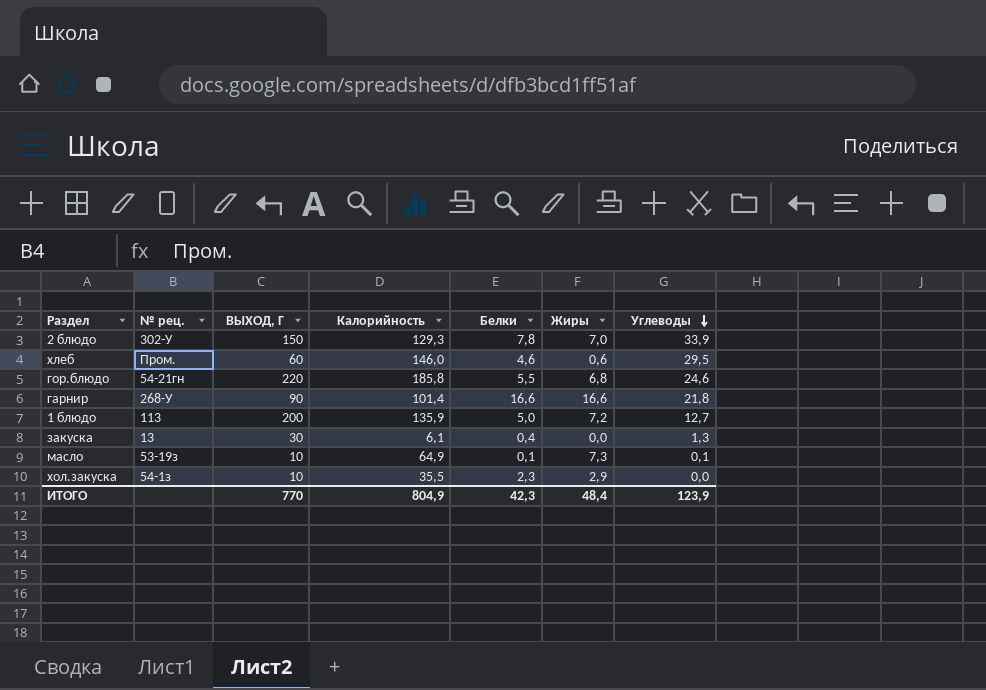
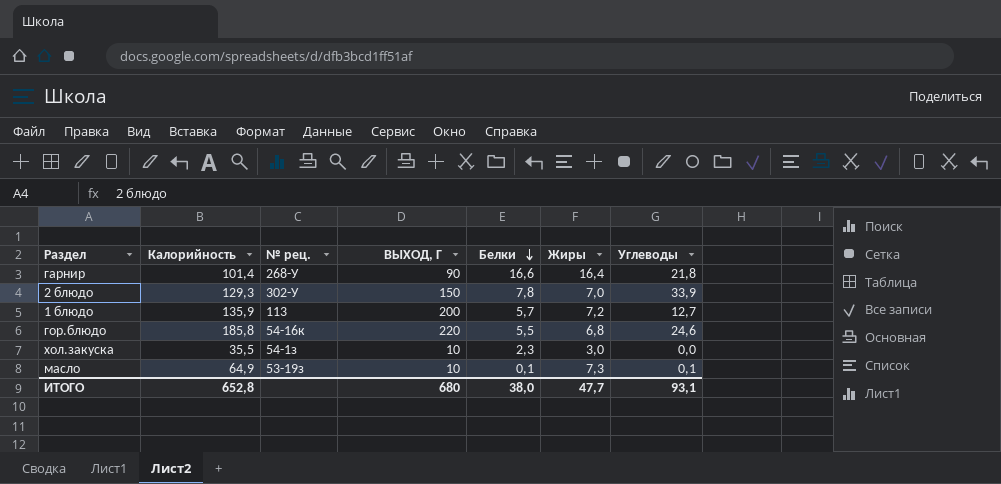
row order: Углеводы descending -> Белки descending
column Калорийность | position: 4 -> 2
row хлеб: Пром. | 60 | 146,0 | 4,6 | 0,6 | 29,5 -> none
row закуска: 13 | 30 | 6,1 | 0,4 | 0,0 | 1,3 -> none
гарнир | Жиры: 16,6 -> 16,4
1 блюдо | Белки: 5,0 -> 5,7
гор.блюдо | № рец.: 54-21гн -> 54-16к
хол.закуска | Жиры: 2,9 -> 3,0
ИТОГО | Калорийность: 804,9 -> 652,8
ИТОГО | ВЫХОД, Г: 770 -> 680
ИТОГО | Белки: 42,3 -> 38,0
ИТОГО | Жиры: 48,4 -> 47,7
ИТОГО | Углеводы: 123,9 -> 93,1

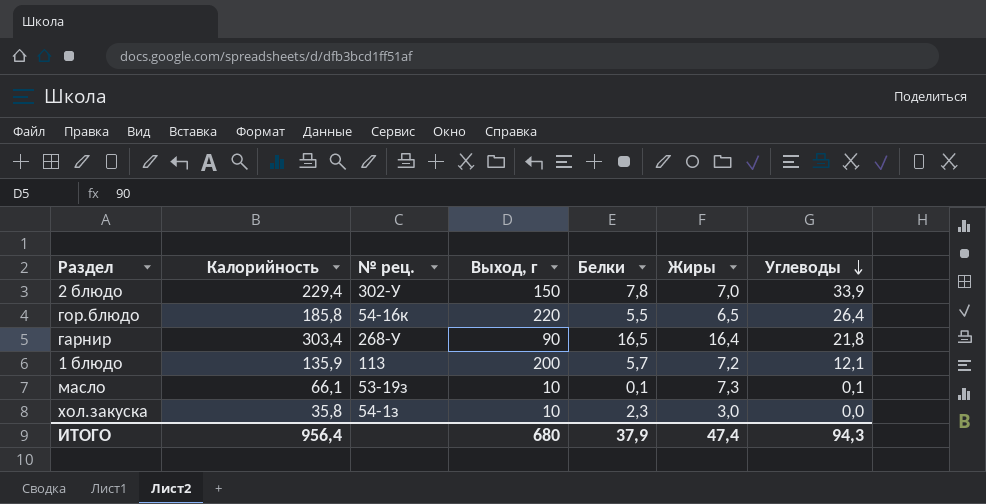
row order: Белки descending -> Углеводы descending
column name: ВЫХОД, Г -> Выход, г
2 блюдо | Калорийность: 129,3 -> 229,4
гор.блюдо | Жиры: 6,8 -> 6,5
гор.блюдо | Углеводы: 24,6 -> 26,4
гарнир | Калорийность: 101,4 -> 303,4
гарнир | Белки: 16,6 -> 16,5
1 блюдо | Углеводы: 12,7 -> 12,1
масло | Калорийность: 64,9 -> 66,1
хол.закуска | Калорийность: 35,5 -> 35,8
ИТОГО | Калорийность: 652,8 -> 956,4
ИТОГО | Белки: 38,0 -> 37,9
ИТОГО | Жиры: 47,7 -> 47,4
ИТОГО | Углеводы: 93,1 -> 94,3

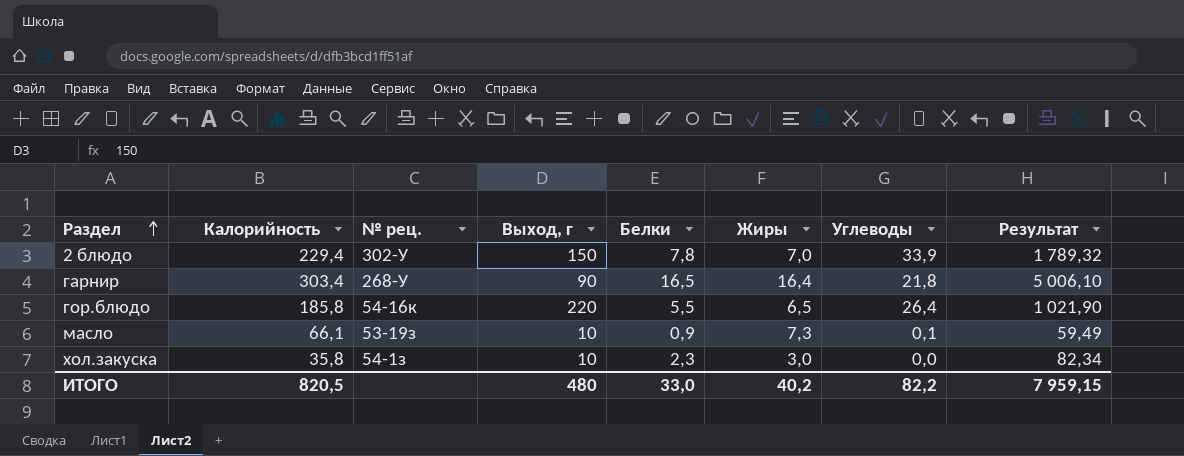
row order: Углеводы descending -> Раздел ascending
column Результат | formula: none -> [Калорийность] * [Белки]
row 1 блюдо: 135,9 | 113 | 200 | 5,7 | 7,2 | 12,1 -> none
масло | Белки: 0,1 -> 0,9
ИТОГО | Калорийность: 956,4 -> 820,5
ИТОГО | Выход, г: 680 -> 480
ИТОГО | Белки: 37,9 -> 33,0
ИТОГО | Жиры: 47,4 -> 40,2
ИТОГО | Углеводы: 94,3 -> 82,2

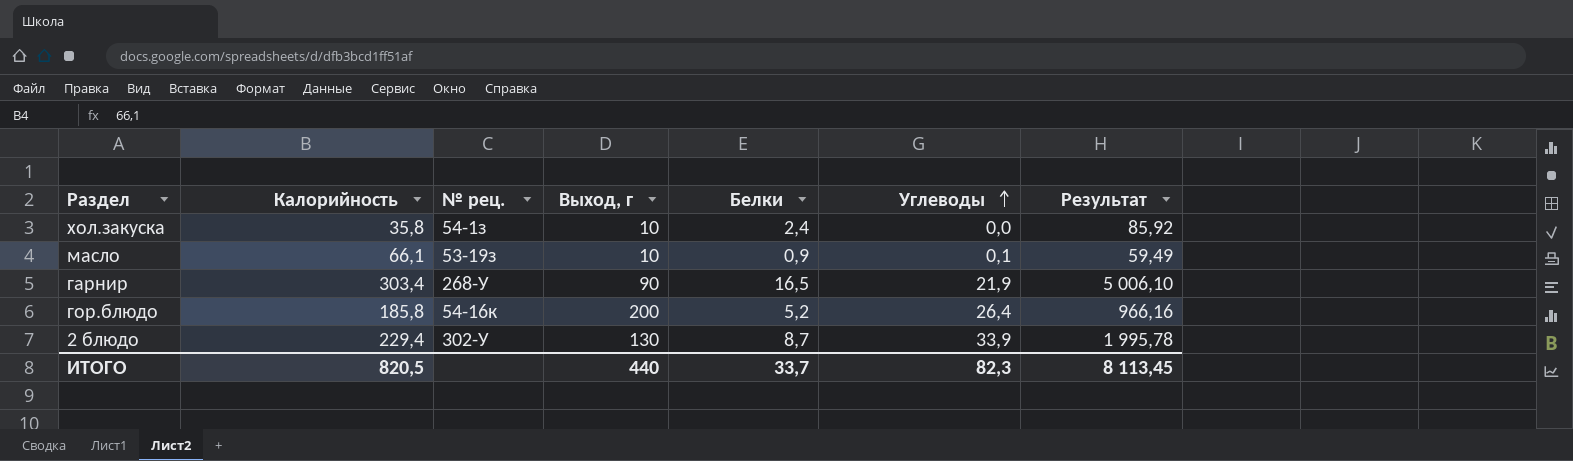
row order: Раздел ascending -> Углеводы ascending
column Жиры | position: 6 -> none
хол.закуска | Белки: 2,3 -> 2,4
хол.закуска | Результат: 82,34 -> 85,92
гарнир | Углеводы: 21,8 -> 21,9
гор.блюдо | Выход, г: 220 -> 200
гор.блюдо | Белки: 5,5 -> 5,2
гор.блюдо | Результат: 1 021,90 -> 966,16
2 блюдо | Выход, г: 150 -> 130
2 блюдо | Белки: 7,8 -> 8,7
2 блюдо | Результат: 1 789,32 -> 1 995,78
ИТОГО | Выход, г: 480 -> 440
ИТОГО | Белки: 33,0 -> 33,7
ИТОГО | Углеводы: 82,2 -> 82,3
ИТОГО | Результат: 7 959,15 -> 8 113,45

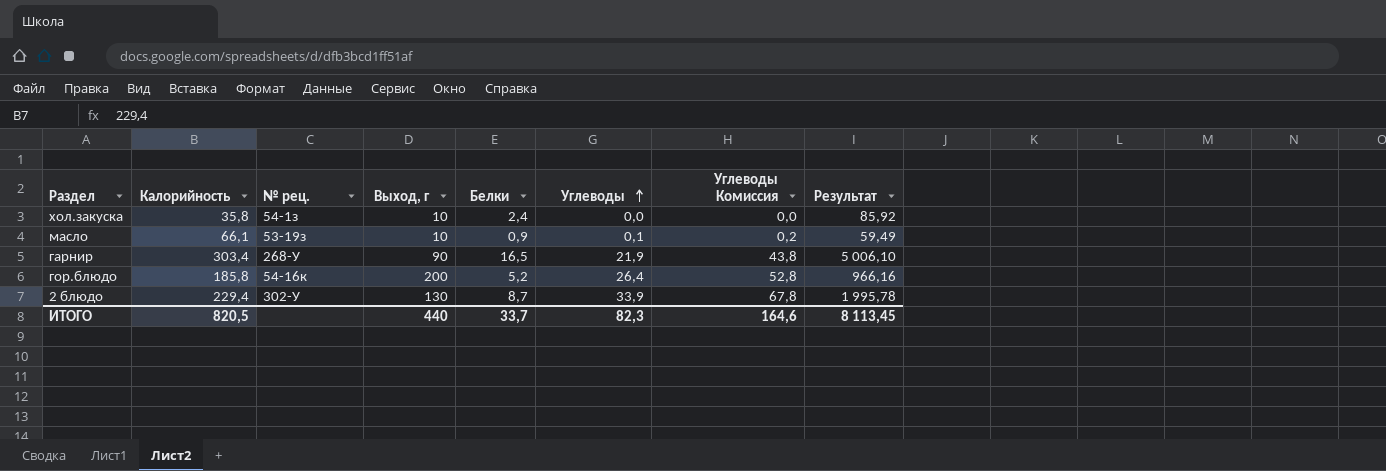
column Углеводы Комиссия | formula: none -> [Углеводы] * 2

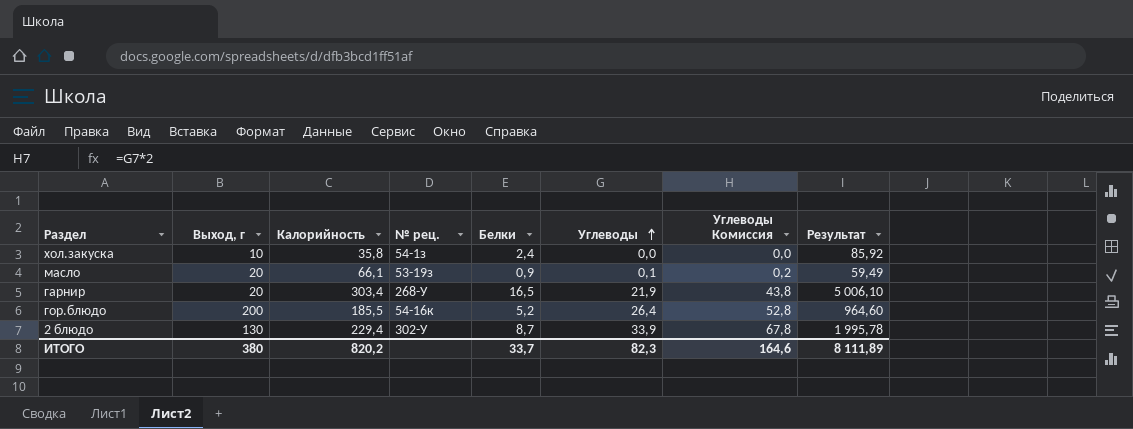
column Выход, г | position: 4 -> 2
масло | Выход, г: 10 -> 20
гарнир | Выход, г: 90 -> 20
гор.блюдо | Калорийность: 185,8 -> 185,5
гор.блюдо | Результат: 966,16 -> 964,60
ИТОГО | Выход, г: 440 -> 380
ИТОГО | Калорийность: 820,5 -> 820,2
ИТОГО | Результат: 8 113,45 -> 8 111,89

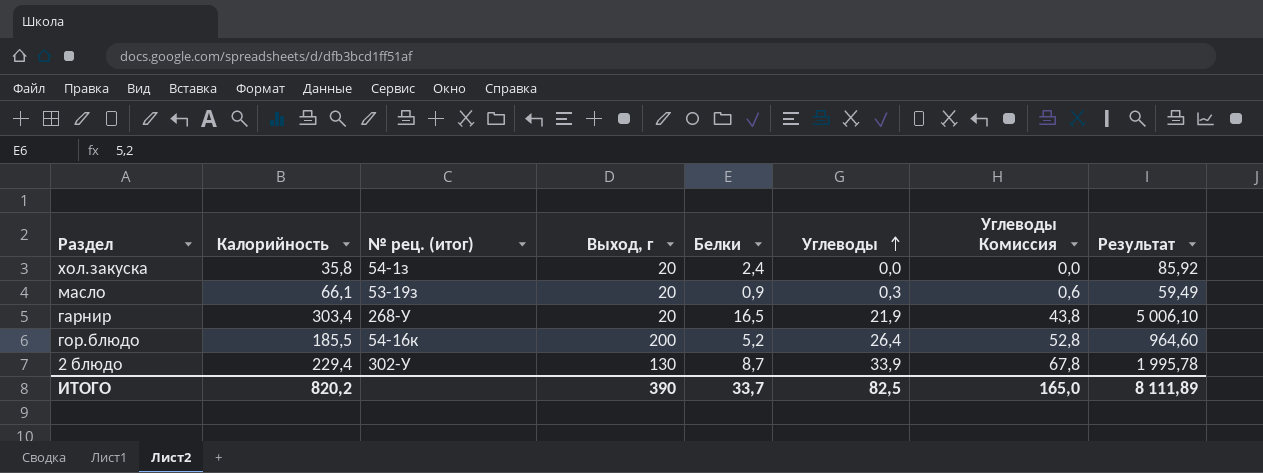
column name: № рец. -> № рец. (итог)
column Выход, г | position: 2 -> 4
хол.закуска | Выход, г: 10 -> 20
масло | Углеводы: 0,1 -> 0,3
масло | Углеводы Комиссия: 0,2 -> 0,6
ИТОГО | Выход, г: 380 -> 390
ИТОГО | Углеводы: 82,3 -> 82,5
ИТОГО | Углеводы Комиссия: 164,6 -> 165,0

